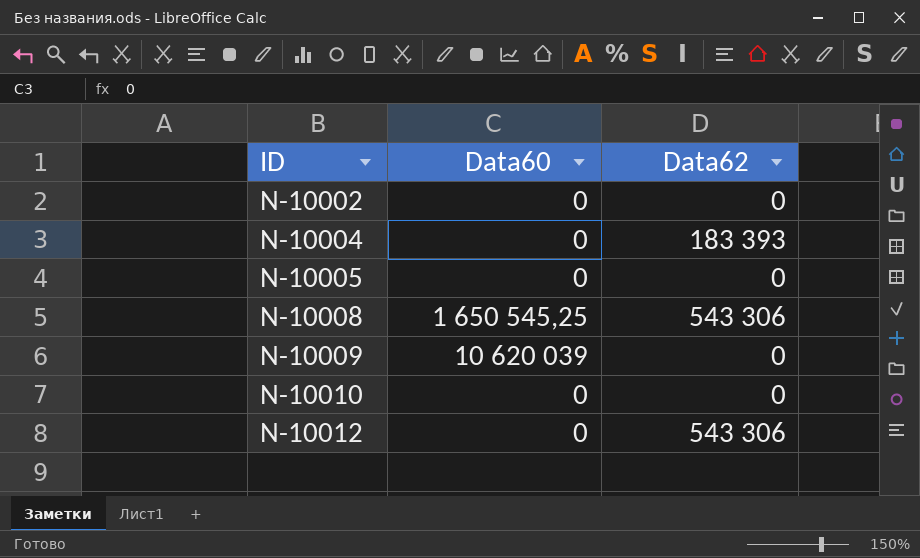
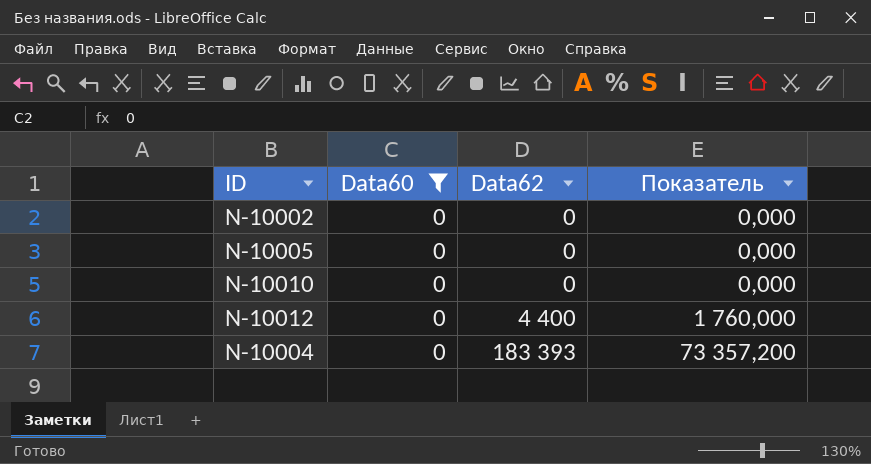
filter: none -> Data60 = 0
row order: ID ascending -> Data62 ascending
column Показатель | formula: none -> [Data62] * 0,4
N-10012 | Data62: 543 306 -> 4 400

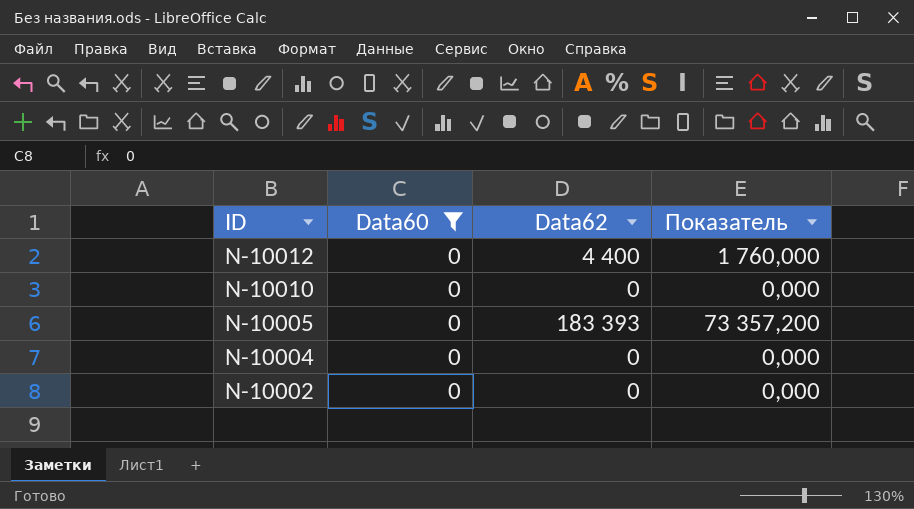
row order: Data62 ascending -> ID descending
N-10005 | Data62: 0 -> 183 393
N-10005 | Показатель: 0,000 -> 73 357,200
N-10004 | Data62: 183 393 -> 0
N-10004 | Показатель: 73 357,200 -> 0,000

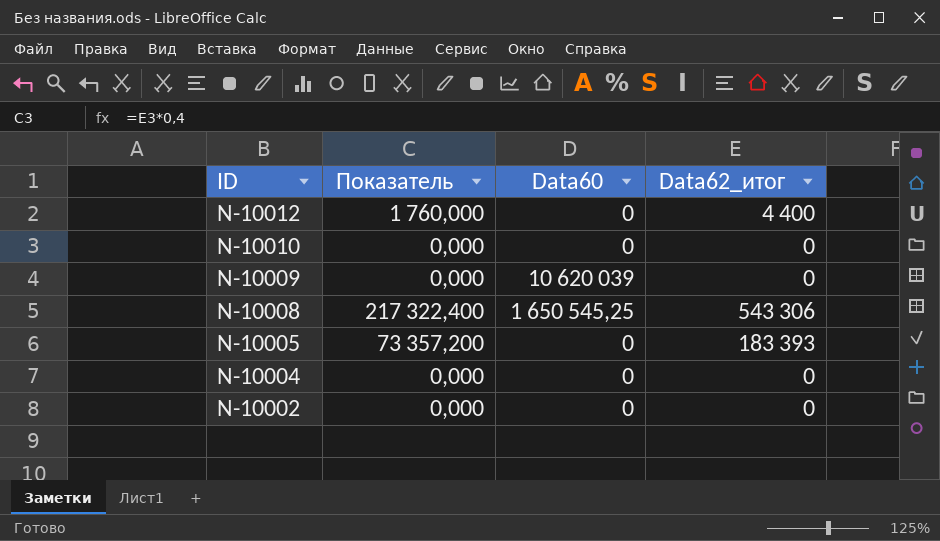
filter: Data60 = 0 -> none
column Показатель | position: 4 -> 2
column name: Data62 -> Data62_итог

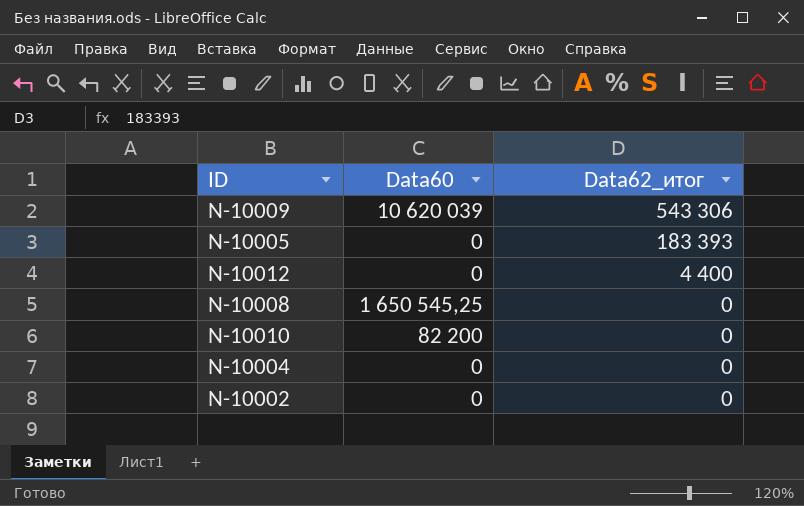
row order: ID descending -> Data62_итог descending
column Показатель | formula: [Data62_итог] * 0,4 -> none
N-10009 | Data62_итог: 0 -> 543 306
N-10008 | Data62_итог: 543 306 -> 0
N-10010 | Data60: 0 -> 82 200

